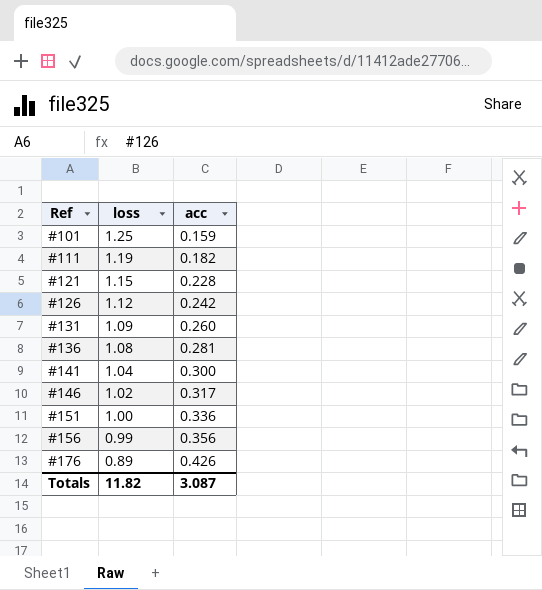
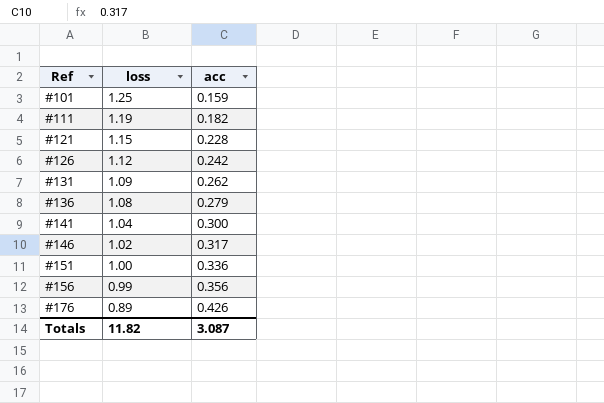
#131 | acc: 0.260 -> 0.262
#136 | acc: 0.281 -> 0.279

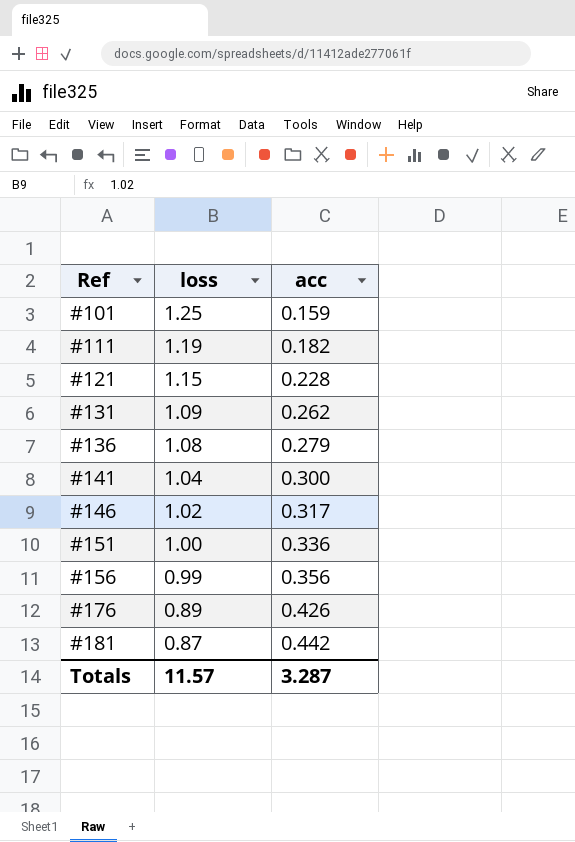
row #126: 1.12 | 0.242 -> none
row #181: none -> 0.87 | 0.442
Totals | loss: 11.82 -> 11.57
Totals | acc: 3.087 -> 3.287

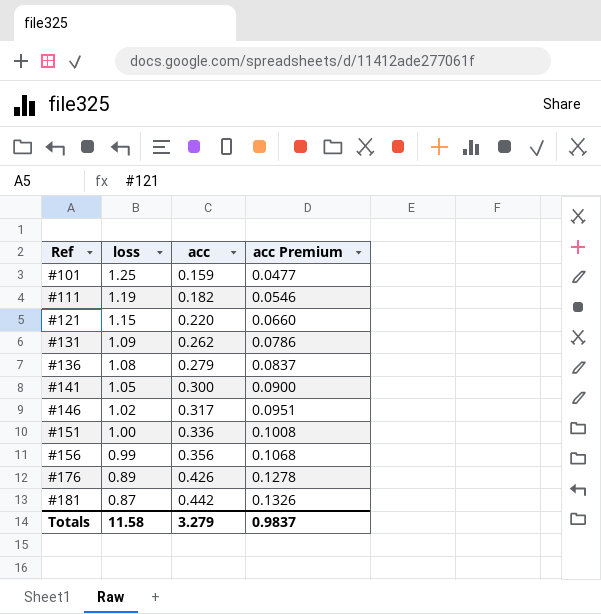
column acc Premium | formula: none -> [acc] * 0.3
#121 | acc: 0.228 -> 0.220
#141 | loss: 1.04 -> 1.05
Totals | loss: 11.57 -> 11.58
Totals | acc: 3.287 -> 3.279

